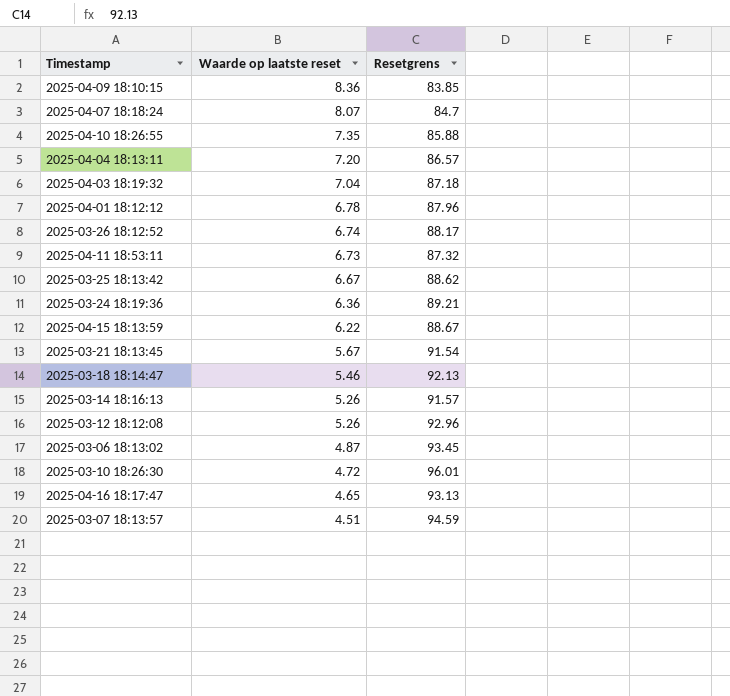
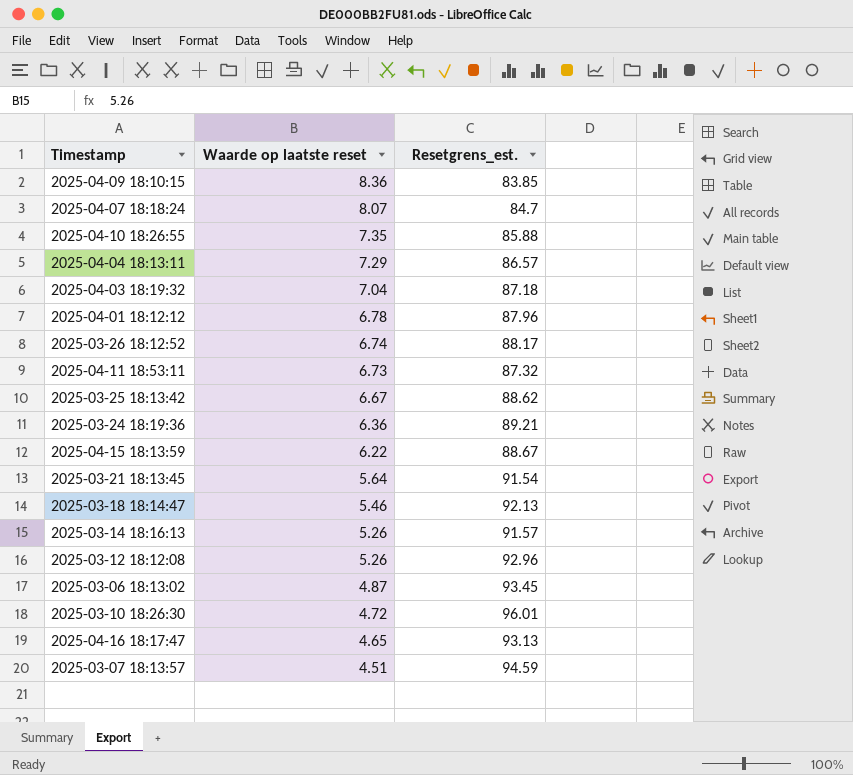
column name: Resetgrens -> Resetgrens_est.
2025-04-04 18:13:11 | Waarde op laatste reset: 7.20 -> 7.29
2025-03-21 18:13:45 | Waarde op laatste reset: 5.67 -> 5.64

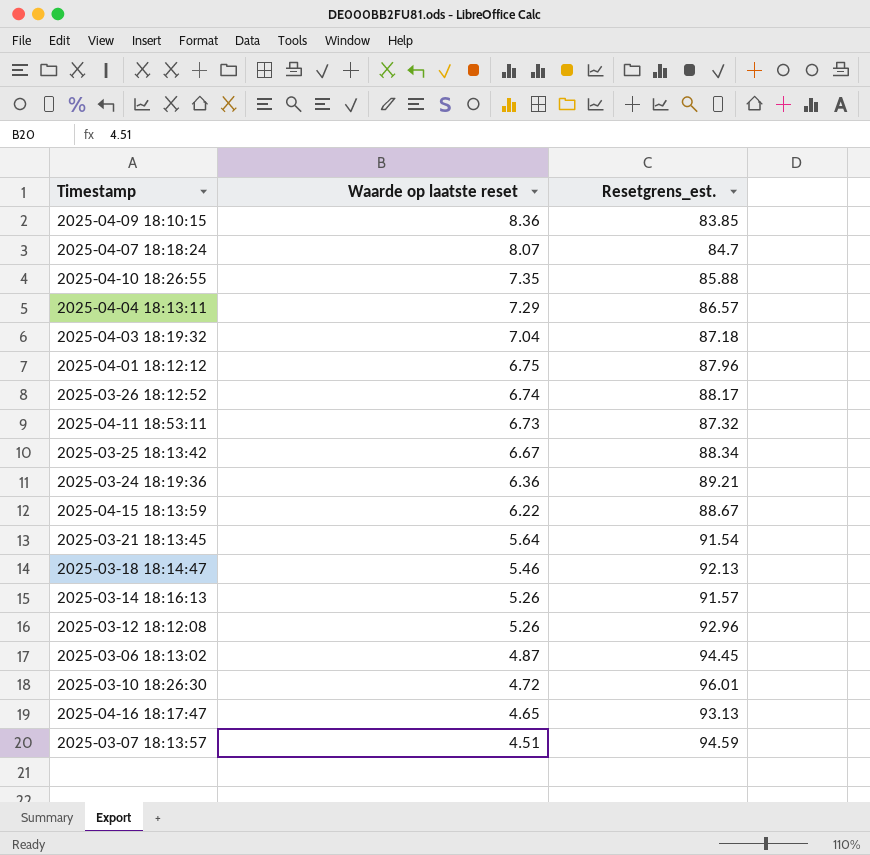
2025-04-01 18:12:12 | Waarde op laatste reset: 6.78 -> 6.75
2025-03-25 18:13:42 | Resetgrens_est.: 88.62 -> 88.34
2025-03-06 18:13:02 | Resetgrens_est.: 93.45 -> 94.45

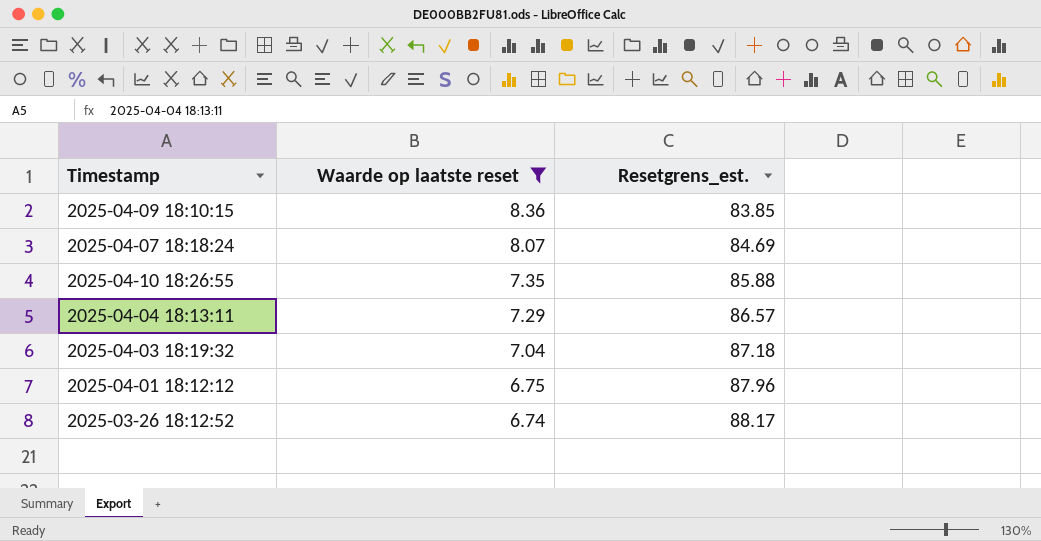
filter: none -> Waarde op laatste reset >= 6.74
2025-04-07 18:18:24 | Resetgrens_est.: 84.7 -> 84.69

